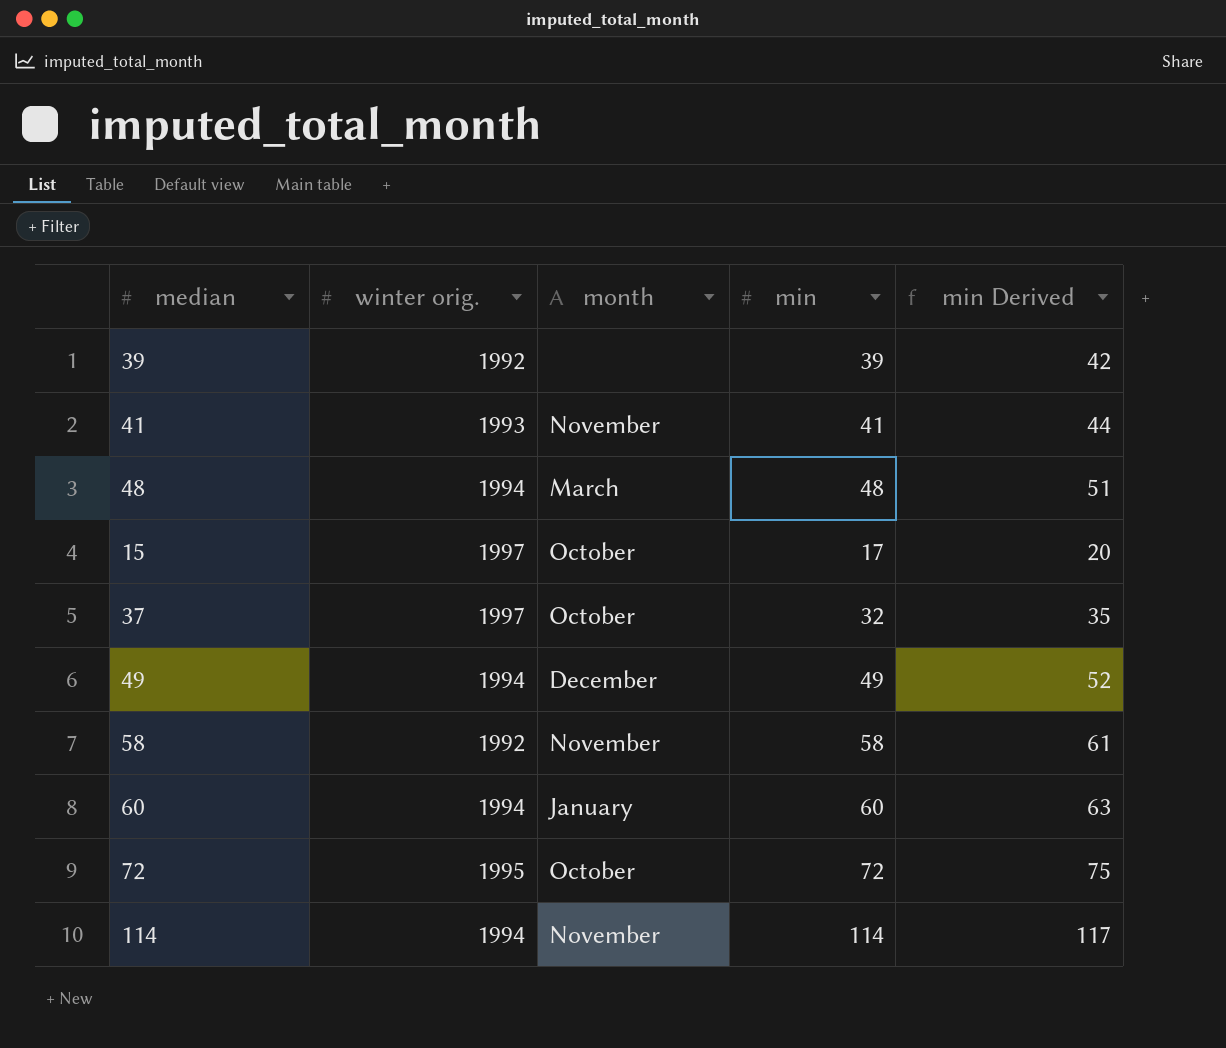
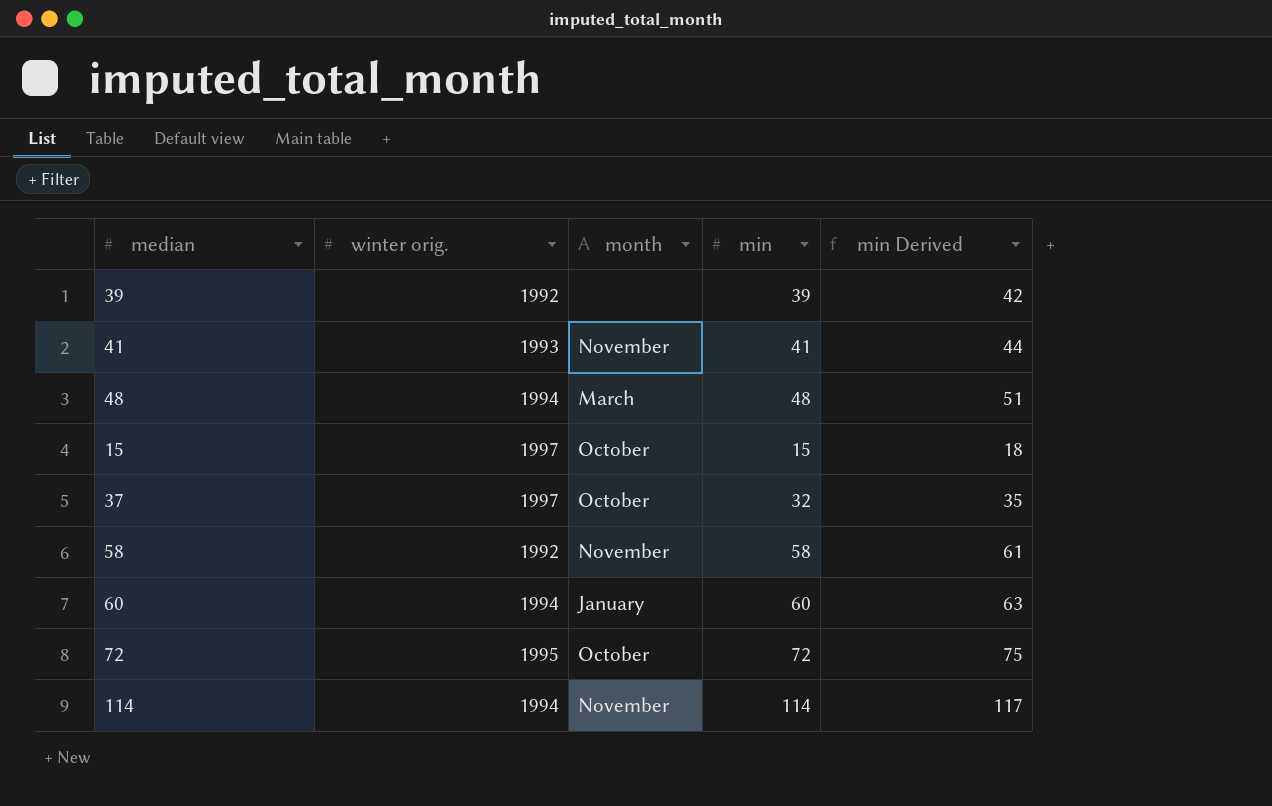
row 49: 1994 | December | 49 | 52 -> none
15 | min: 17 -> 15
15 | min Derived: 20 -> 18

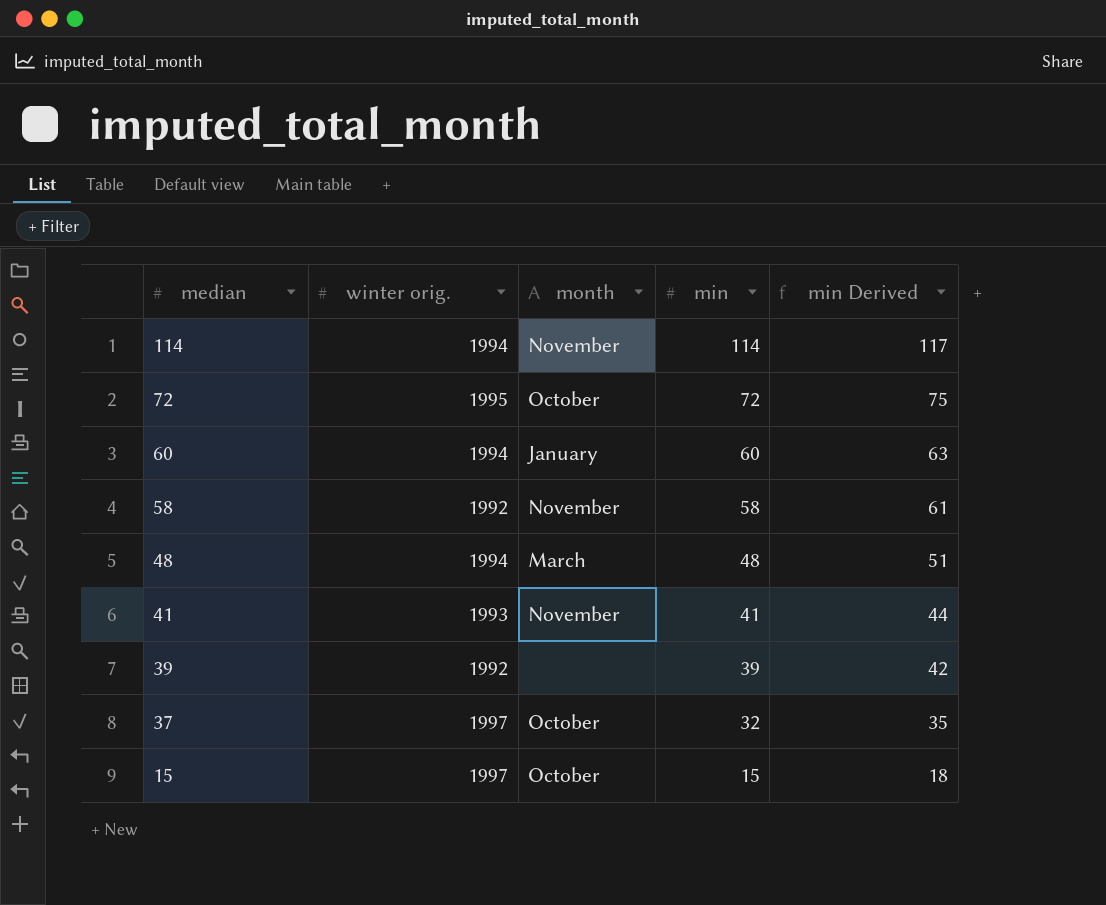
row order: none -> median descending

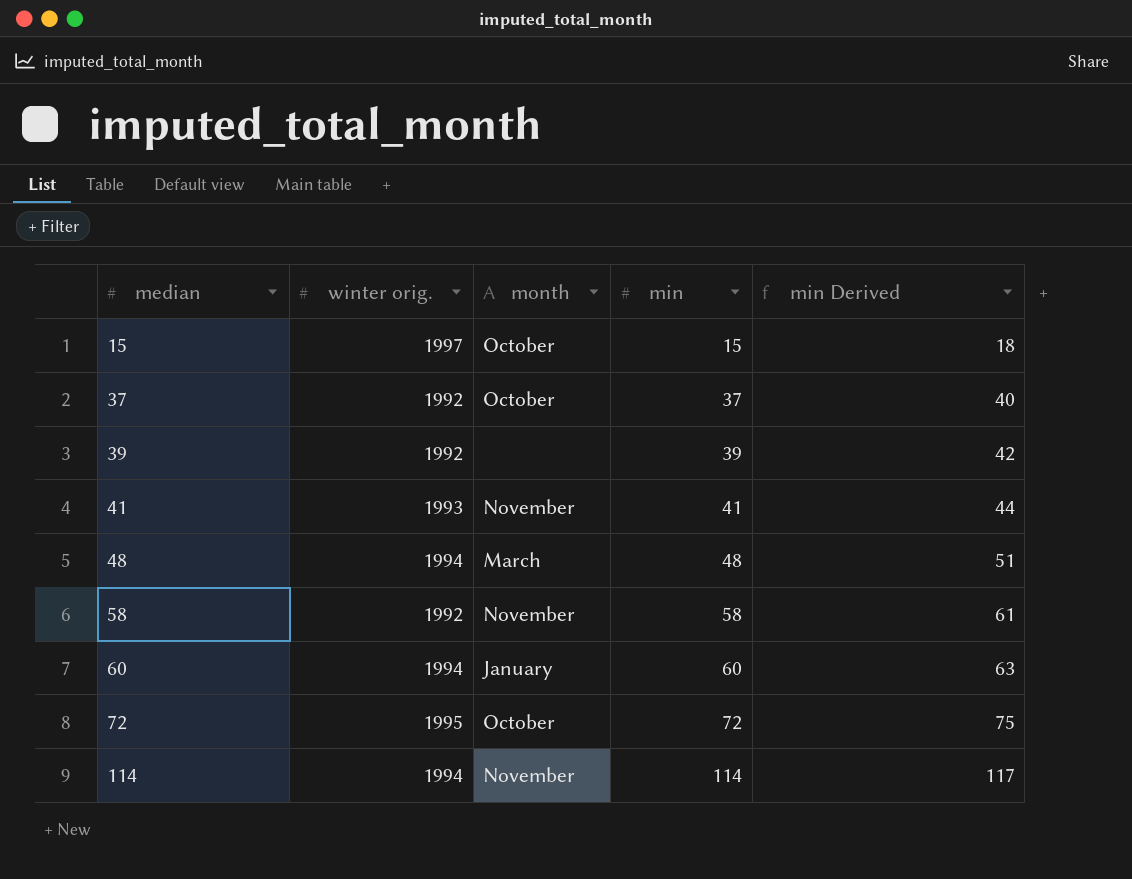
row order: median descending -> median ascending
37 | winter orig.: 1997 -> 1992
37 | min: 32 -> 37
37 | min Derived: 35 -> 40

